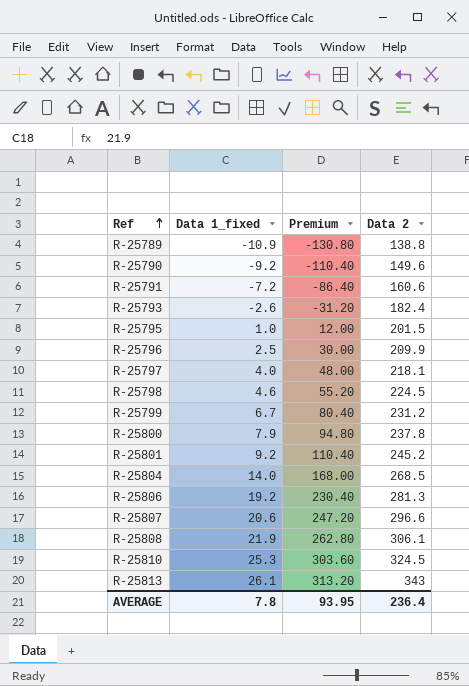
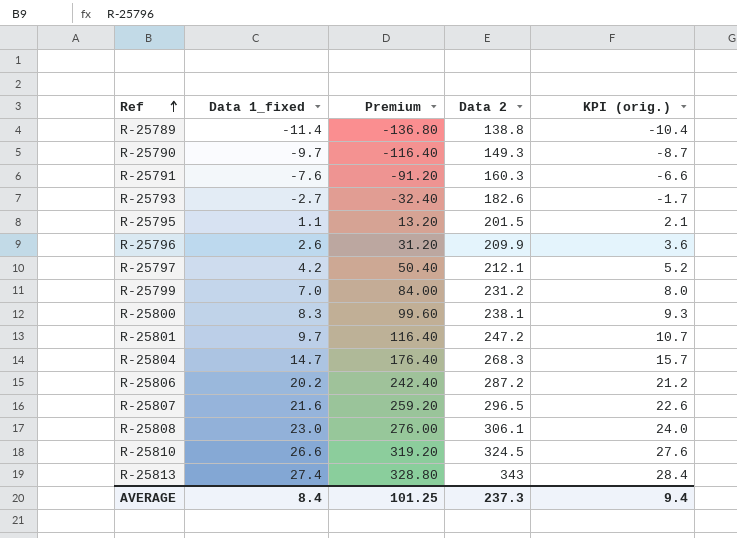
column KPI (orig.) | formula: none -> [Data 1_fixed] + 1
row R-25798: 4.6 | 55.20 | 224.5 -> none
R-25789 | Data 1_fixed: -10.9 -> -11.4
R-25789 | Premium: -130.80 -> -136.80
R-25790 | Data 1_fixed: -9.2 -> -9.7
R-25790 | Premium: -110.40 -> -116.40
R-25790 | Data 2: 149.6 -> 149.3
R-25791 | Data 1_fixed: -7.2 -> -7.6
R-25791 | Premium: -86.40 -> -91.20
R-25791 | Data 2: 160.6 -> 160.3
R-25793 | Data 1_fixed: -2.6 -> -2.7
R-25793 | Premium: -31.20 -> -32.40
R-25793 | Data 2: 182.4 -> 182.6
R-25795 | Data 1_fixed: 1.0 -> 1.1
R-25795 | Premium: 12.00 -> 13.20
R-25796 | Data 1_fixed: 2.5 -> 2.6
R-25796 | Premium: 30.00 -> 31.20
R-25797 | Data 1_fixed: 4.0 -> 4.2
R-25797 | Premium: 48.00 -> 50.40
R-25797 | Data 2: 218.1 -> 212.1
R-25799 | Data 1_fixed: 6.7 -> 7.0
R-25799 | Premium: 80.40 -> 84.00
R-25800 | Data 1_fixed: 7.9 -> 8.3
R-25800 | Premium: 94.80 -> 99.60
R-25800 | Data 2: 237.8 -> 238.1
R-25801 | Data 1_fixed: 9.2 -> 9.7
R-25801 | Premium: 110.40 -> 116.40
R-25801 | Data 2: 245.2 -> 247.2
R-25804 | Data 1_fixed: 14.0 -> 14.7
R-25804 | Premium: 168.00 -> 176.40
R-25804 | Data 2: 268.5 -> 268.3
R-25806 | Data 1_fixed: 19.2 -> 20.2
R-25806 | Premium: 230.40 -> 242.40
R-25806 | Data 2: 281.3 -> 287.2
R-25807 | Data 1_fixed: 20.6 -> 21.6
R-25807 | Premium: 247.20 -> 259.20
R-25807 | Data 2: 296.6 -> 296.5
R-25808 | Data 1_fixed: 21.9 -> 23.0
R-25808 | Premium: 262.80 -> 276.00
R-25810 | Data 1_fixed: 25.3 -> 26.6
R-25810 | Premium: 303.60 -> 319.20
R-25813 | Data 1_fixed: 26.1 -> 27.4
R-25813 | Premium: 313.20 -> 328.80
AVERAGE | Data 1_fixed: 7.8 -> 8.4
AVERAGE | Premium: 93.95 -> 101.25
AVERAGE | Data 2: 236.4 -> 237.3

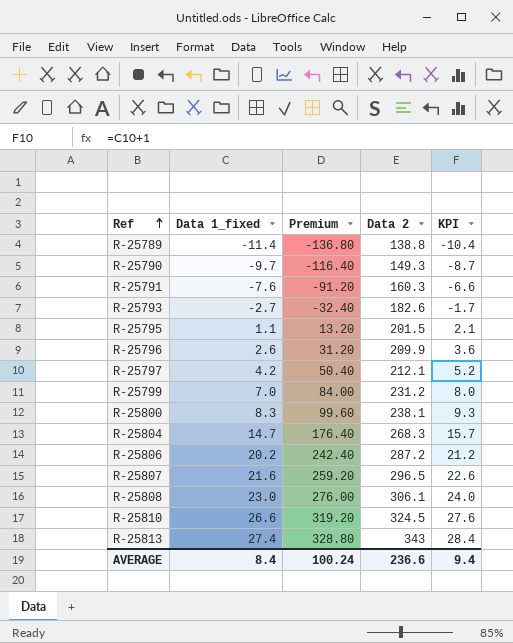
column name: KPI (orig.) -> KPI
row R-25801: 9.7 | 116.40 | 247.2 | 10.7 -> none
AVERAGE | Premium: 101.25 -> 100.24
AVERAGE | Data 2: 237.3 -> 236.6

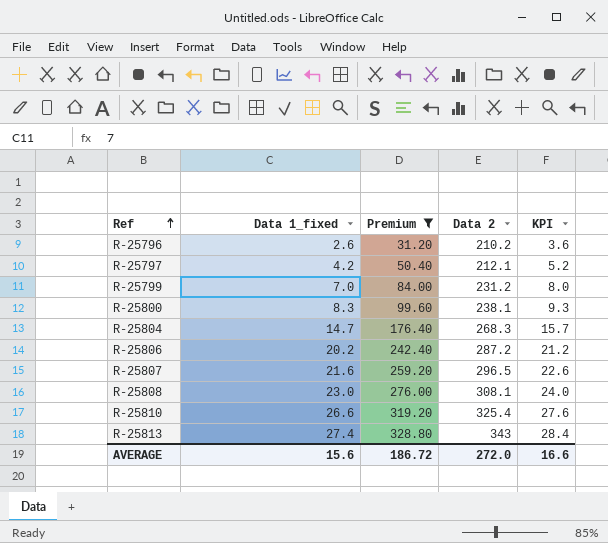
filter: none -> Premium >= 31.20
R-25796 | Data 2: 209.9 -> 210.2
R-25808 | Data 2: 306.1 -> 308.1
R-25810 | Data 2: 324.5 -> 325.4
AVERAGE | Data 1_fixed: 8.4 -> 15.6
AVERAGE | Premium: 100.24 -> 186.72
AVERAGE | Data 2: 236.6 -> 272.0
AVERAGE | KPI: 9.4 -> 16.6

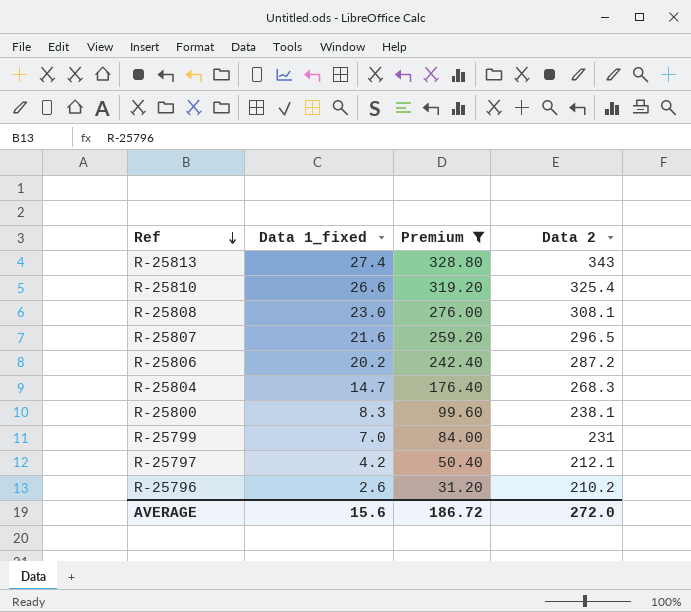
row order: Ref ascending -> Ref descending
column KPI | formula: [Data 1_fixed] + 1 -> none
R-25799 | Data 2: 231.2 -> 231

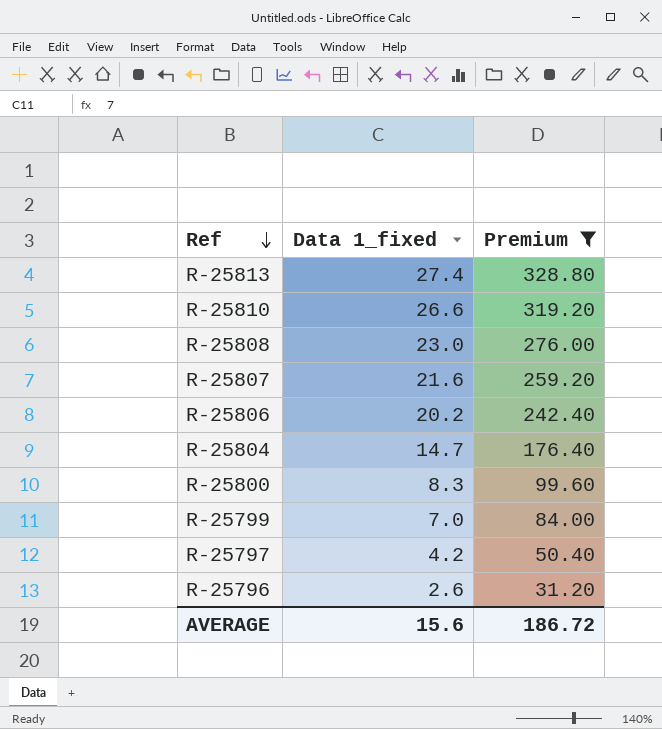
column Data 2 | position: 4 -> none

